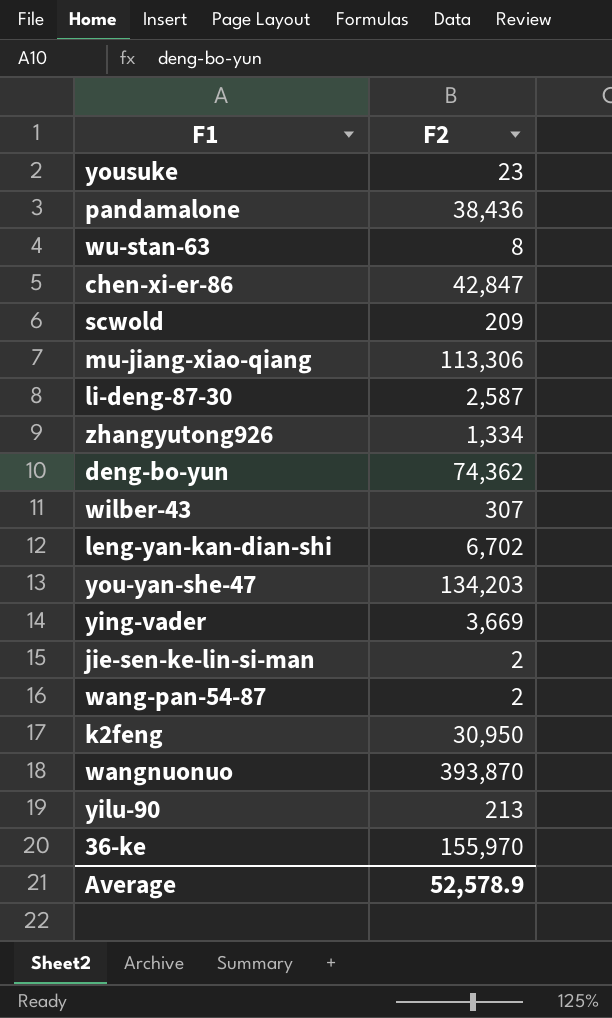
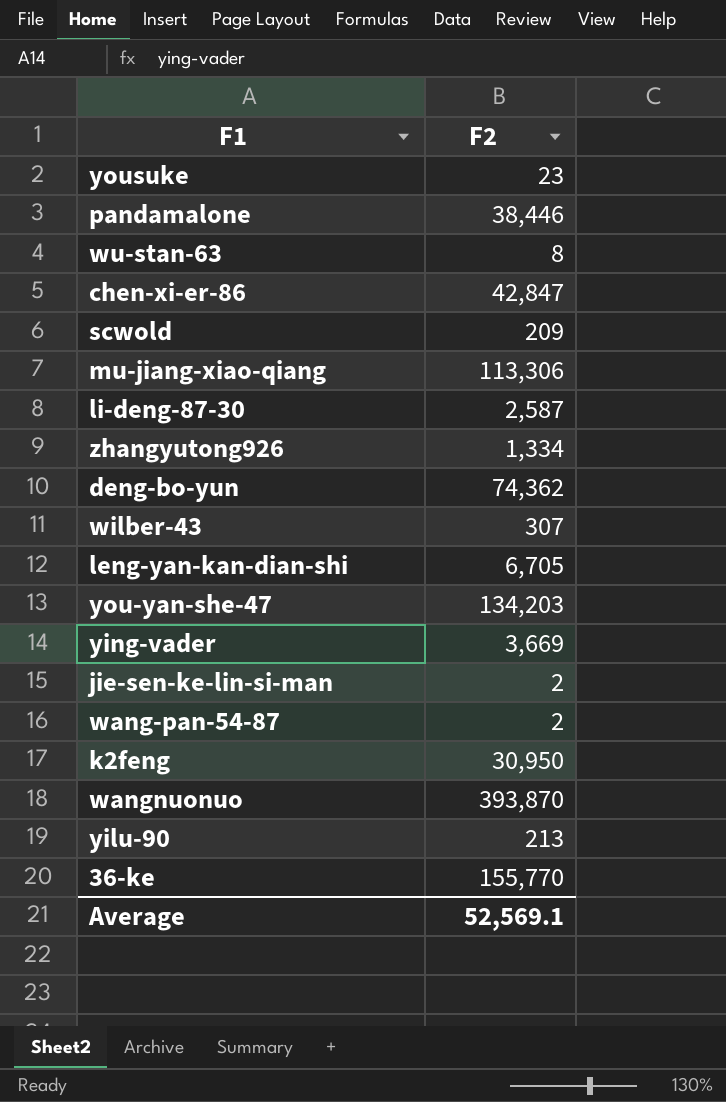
pandamalone | F2: 38,436 -> 38,446
leng-yan-kan-dian-shi | F2: 6,702 -> 6,705
36-ke | F2: 155,970 -> 155,770
Average | F2: 52,578.9 -> 52,569.1

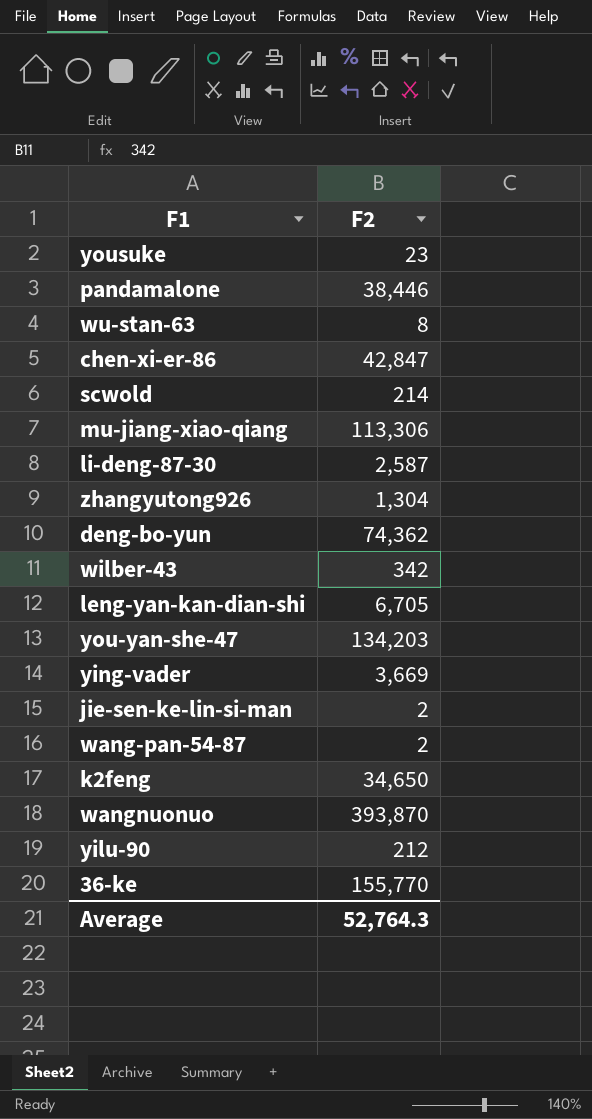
scwold | F2: 209 -> 214
zhangyutong926 | F2: 1,334 -> 1,304
wilber-43 | F2: 307 -> 342
k2feng | F2: 30,950 -> 34,650
yilu-90 | F2: 213 -> 212
Average | F2: 52,569.1 -> 52,764.3

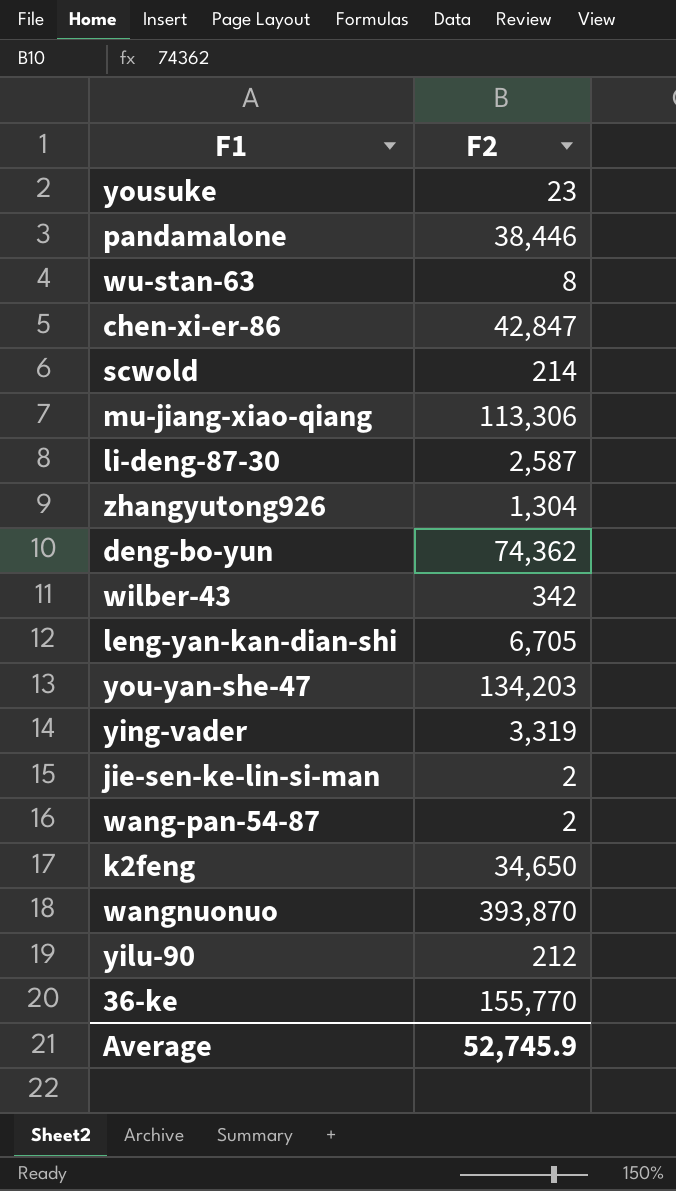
ying-vader | F2: 3,669 -> 3,319
Average | F2: 52,764.3 -> 52,745.9

